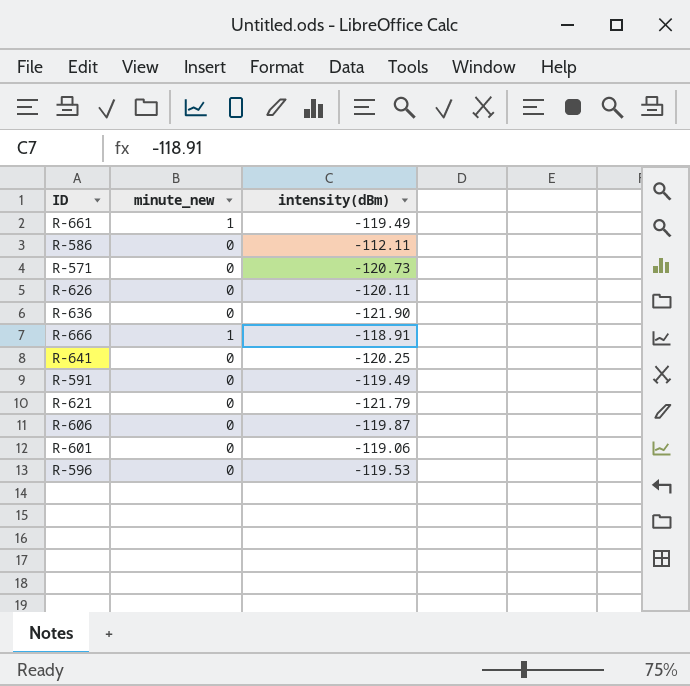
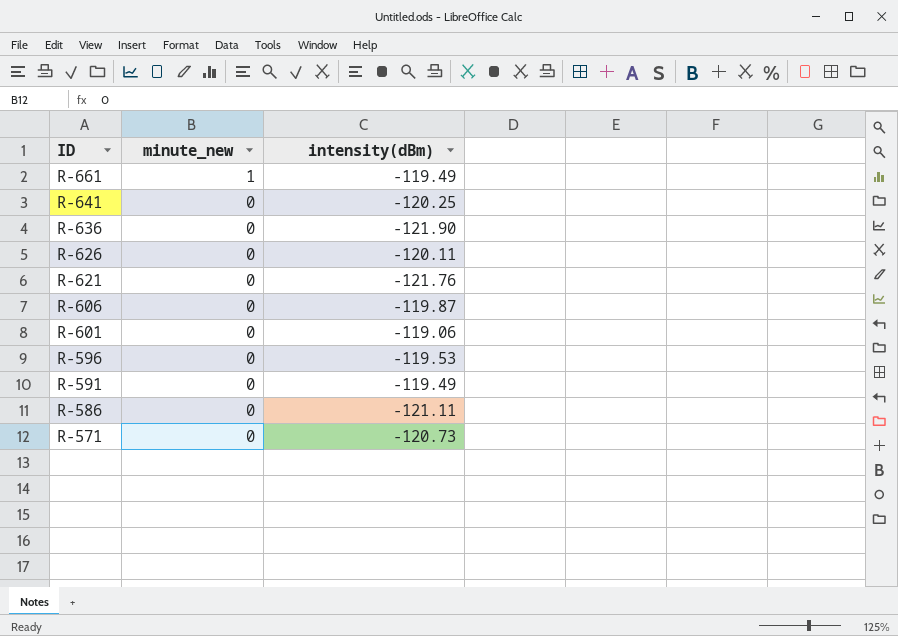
row order: none -> ID descending
row R-666: 1 | -118.91 -> none
R-621 | intensity(dBm): -121.79 -> -121.76
R-586 | intensity(dBm): -112.11 -> -121.11

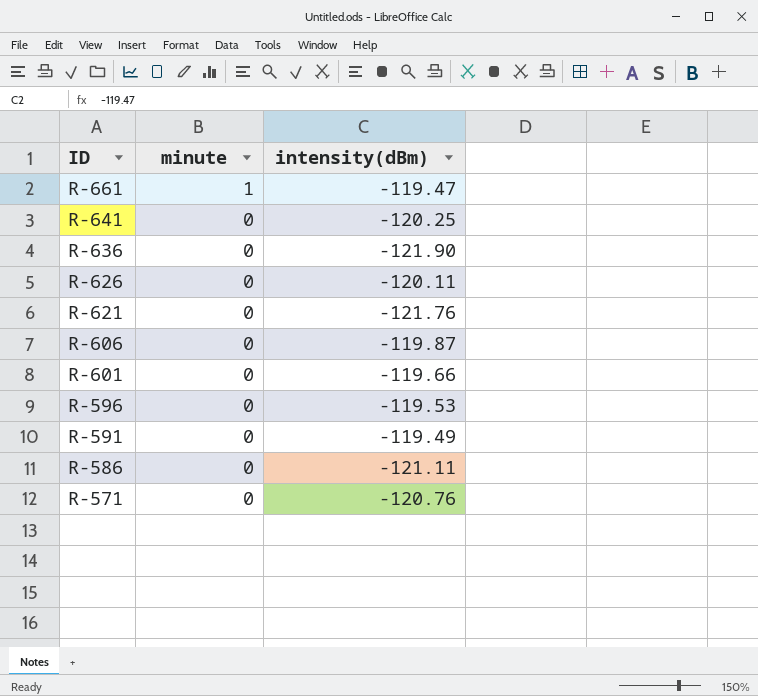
column name: minute_new -> minute
R-661 | intensity(dBm): -119.49 -> -119.47
R-601 | intensity(dBm): -119.06 -> -119.66
R-571 | intensity(dBm): -120.73 -> -120.76

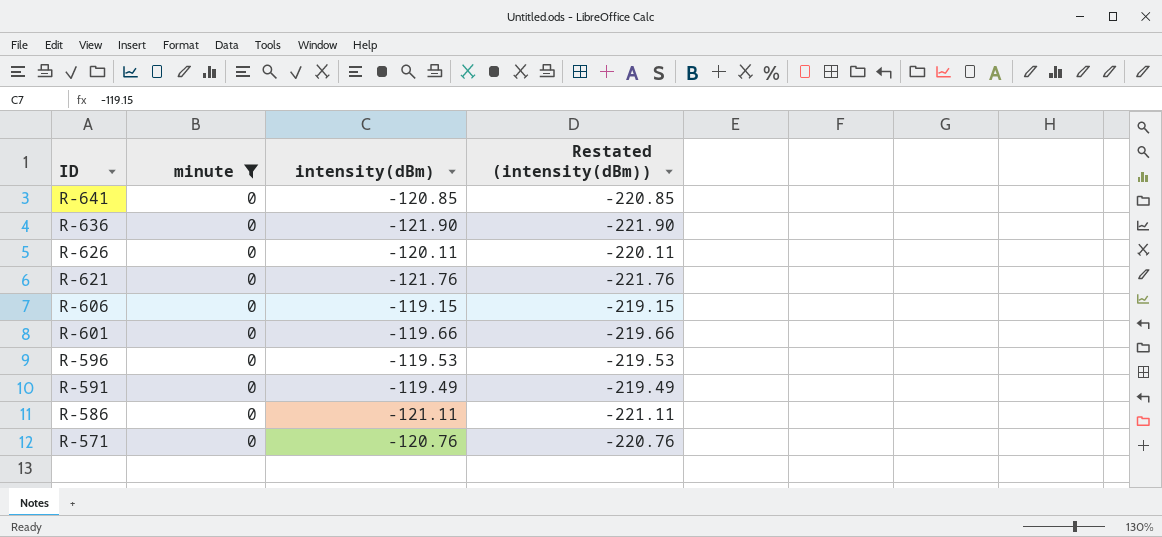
filter: none -> minute = 0
column Restated (intensity(dBm)) | formula: none -> [intensity(dBm)] - 100
R-641 | intensity(dBm): -120.25 -> -120.85
R-606 | intensity(dBm): -119.87 -> -119.15

